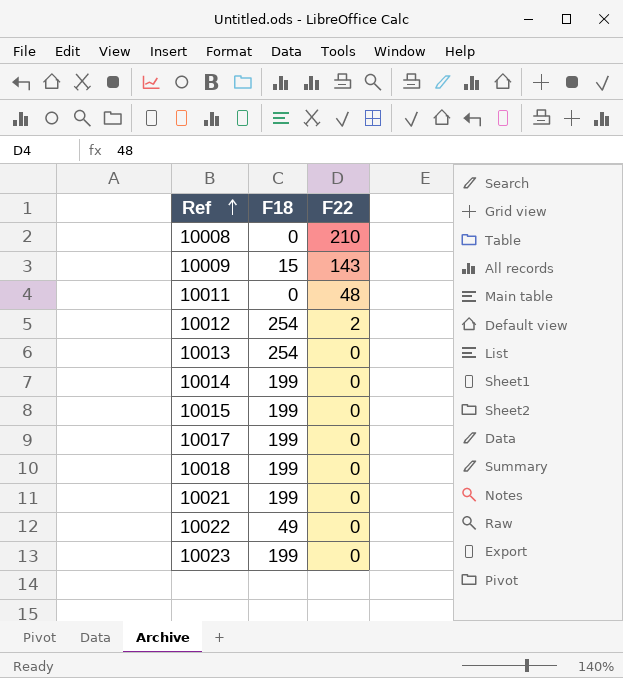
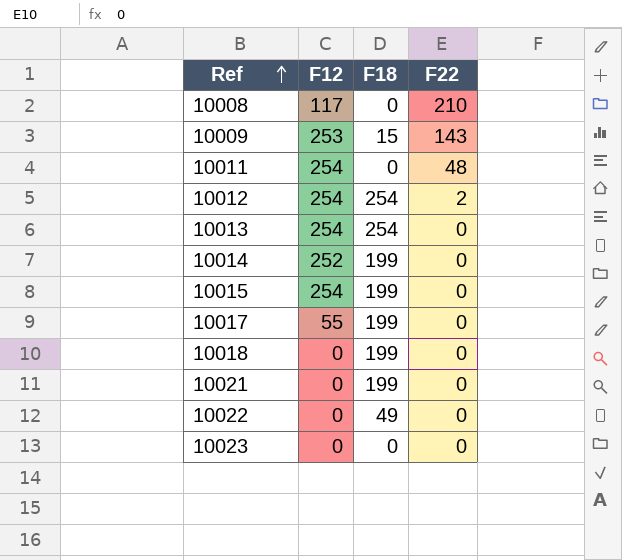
column F12 | position: none -> 2
10023 | F18: 199 -> 0

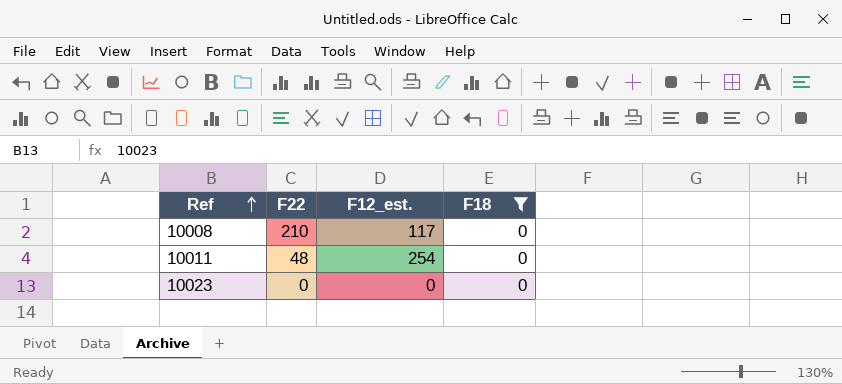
filter: none -> F18 = 0
column F22 | position: 4 -> 2
column name: F12 -> F12_est.

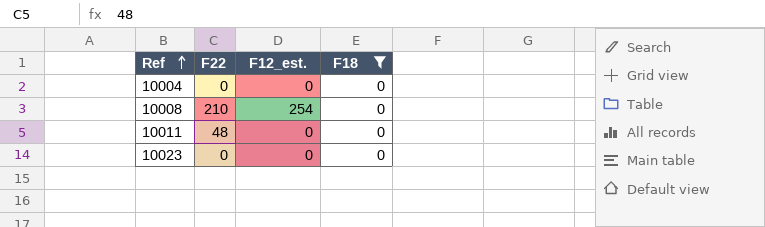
row 10004: none -> 0 | 0 | 0
10008 | F12_est.: 117 -> 254
10011 | F12_est.: 254 -> 0

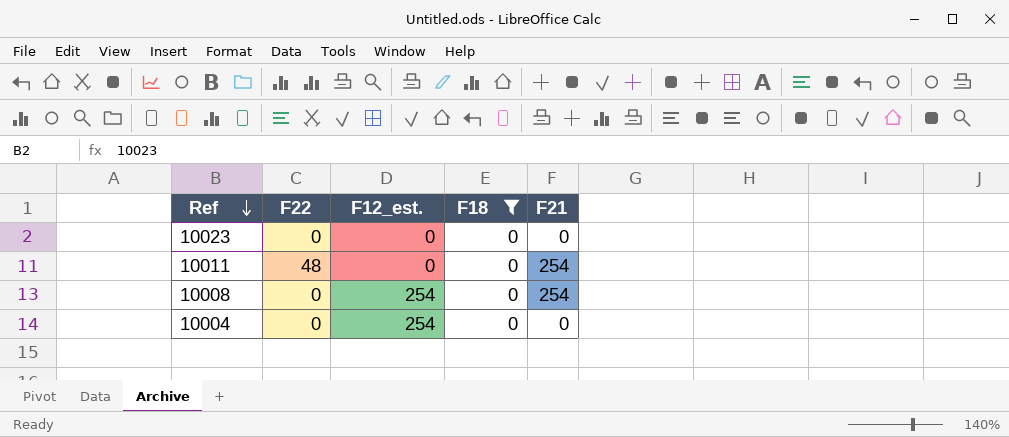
row order: Ref ascending -> Ref descending
column F21 | position: none -> 5
10008 | F22: 210 -> 0
10004 | F12_est.: 0 -> 254

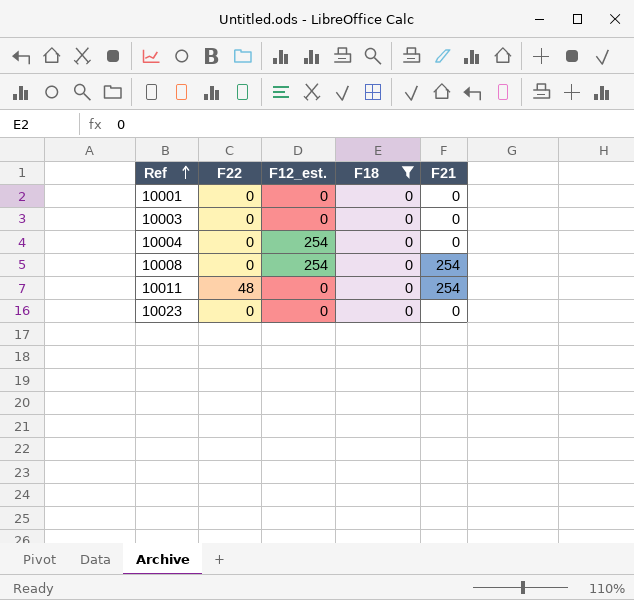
row order: Ref descending -> Ref ascending
row 10001: none -> 0 | 0 | 0 | 0
row 10003: none -> 0 | 0 | 0 | 0

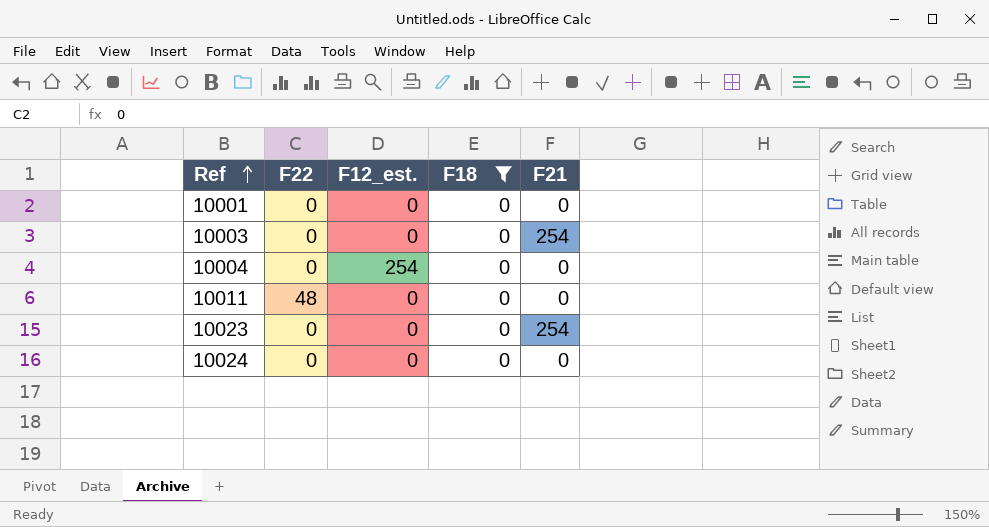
row 10008: 0 | 254 | 0 | 254 -> none
10003 | F21: 0 -> 254
10011 | F21: 254 -> 0
10023 | F21: 0 -> 254
row 10024: none -> 0 | 0 | 0 | 0

